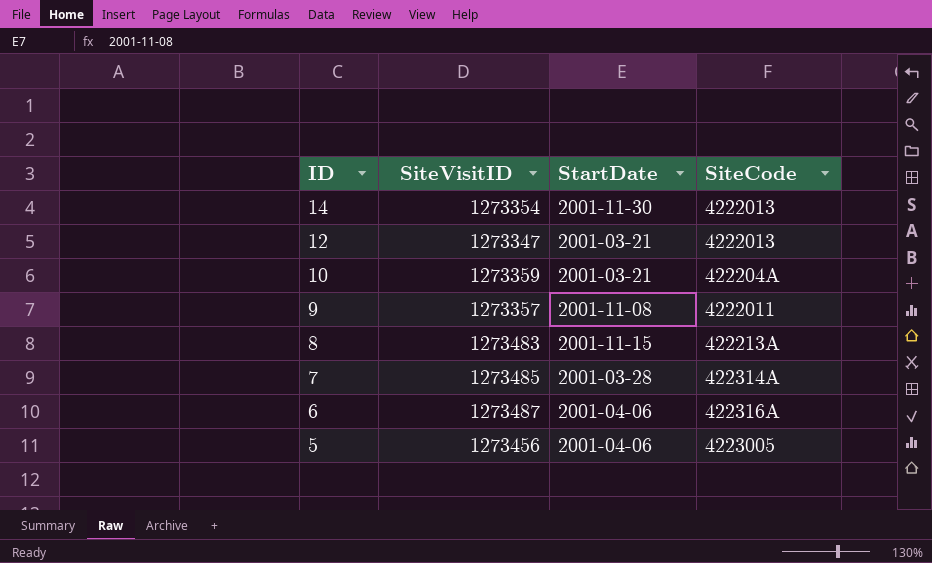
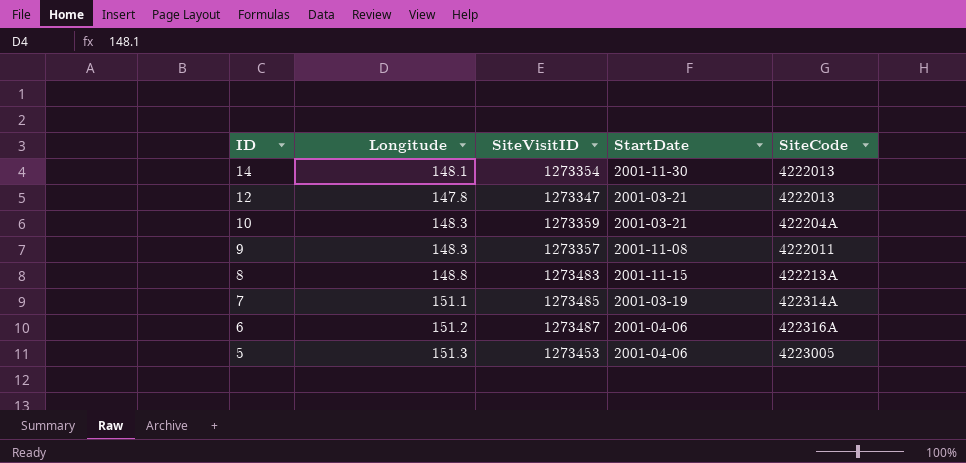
column Longitude | position: none -> 2
7 | StartDate: 2001-03-28 -> 2001-03-19
5 | SiteVisitID: 1273456 -> 1273453

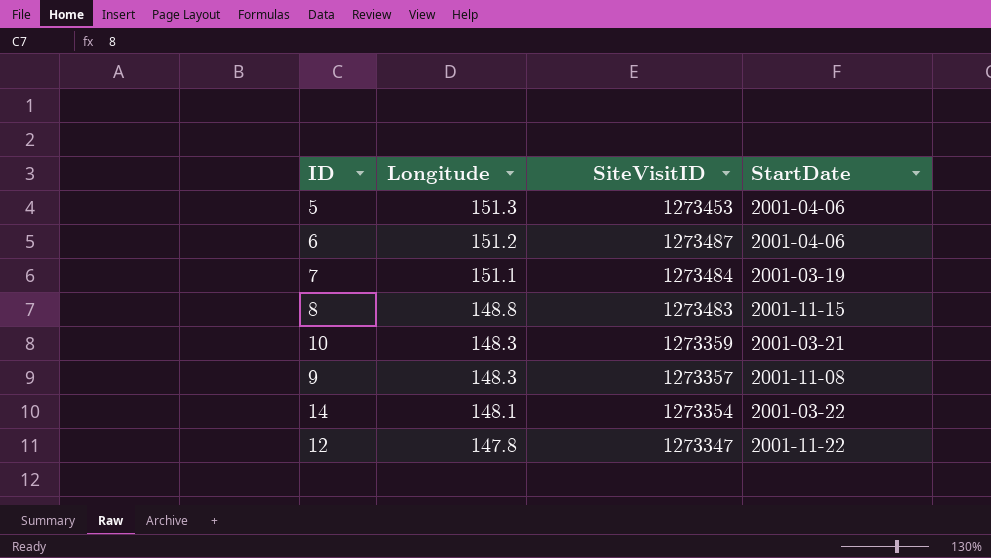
row order: ID descending -> Longitude descending
column SiteCode | position: 5 -> none
7 | SiteVisitID: 1273485 -> 1273484
14 | StartDate: 2001-11-30 -> 2001-03-22
12 | StartDate: 2001-03-21 -> 2001-11-22

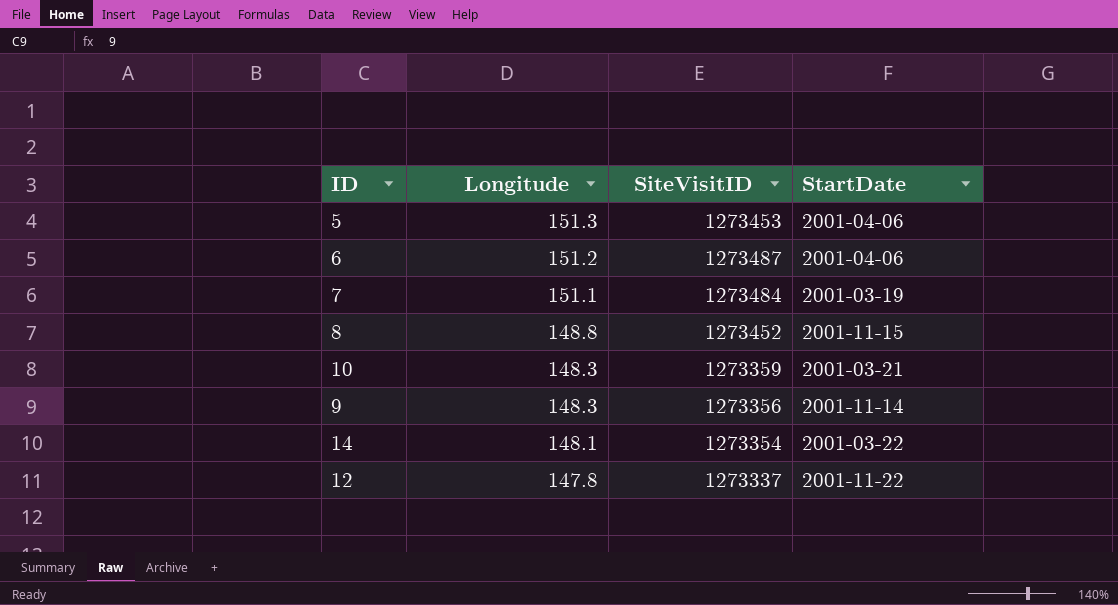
8 | SiteVisitID: 1273483 -> 1273452
9 | SiteVisitID: 1273357 -> 1273356
9 | StartDate: 2001-11-08 -> 2001-11-14
12 | SiteVisitID: 1273347 -> 1273337

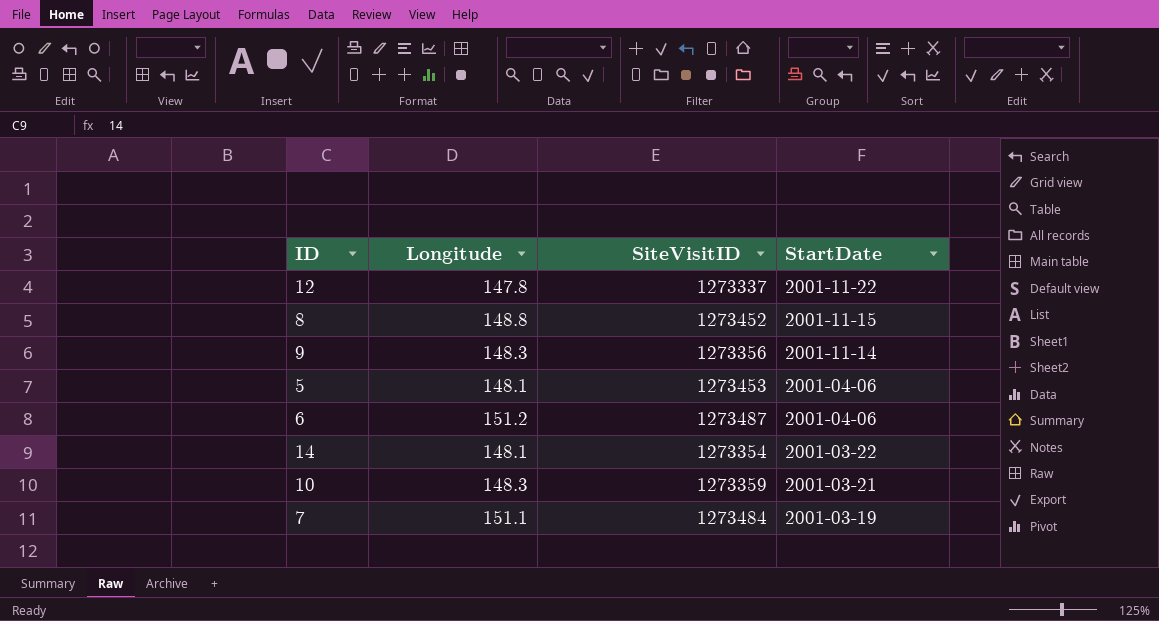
row order: Longitude descending -> StartDate descending
5 | Longitude: 151.3 -> 148.1

